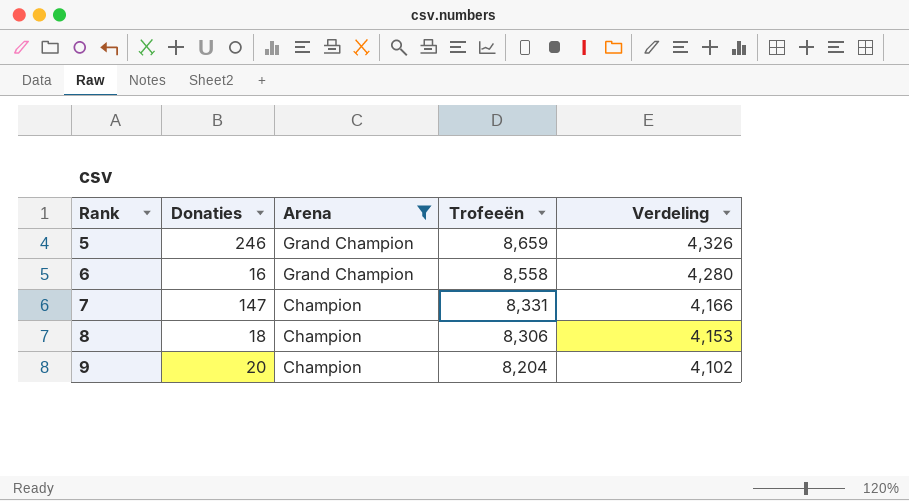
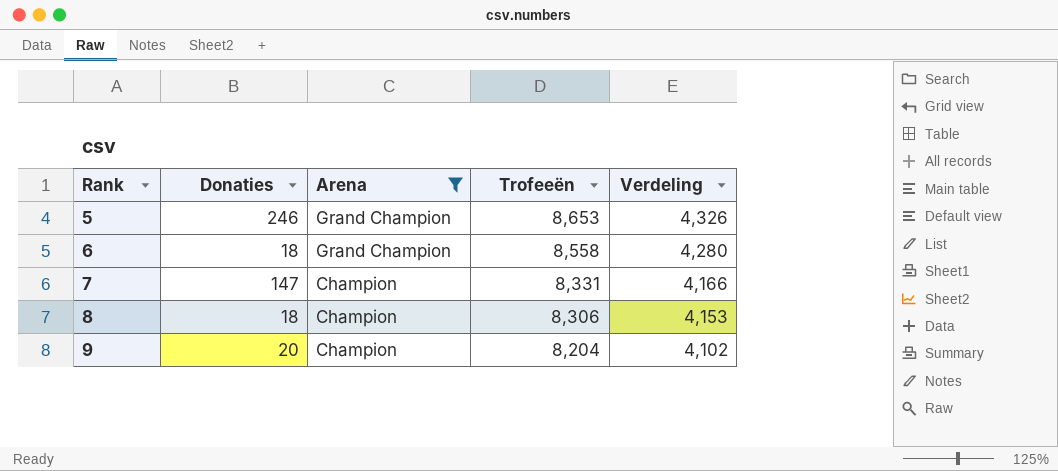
5 | Trofeeën: 8,659 -> 8,653
6 | Donaties: 16 -> 18

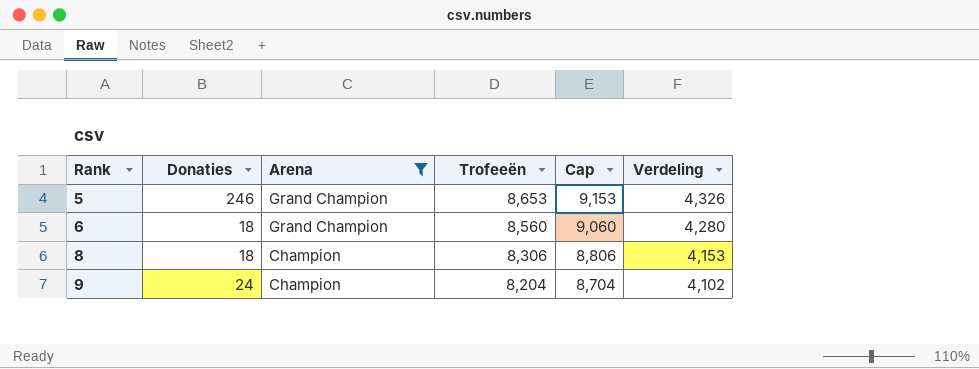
column Cap | formula: none -> [Trofeeën] + 500
row 7: 147 | Champion | 8,331 | 4,166 -> none
6 | Trofeeën: 8,558 -> 8,560
9 | Donaties: 20 -> 24

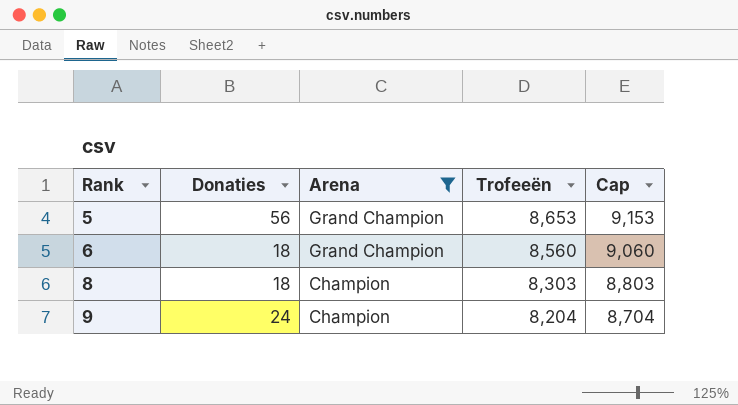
column Verdeling | position: 6 -> none
5 | Donaties: 246 -> 56
8 | Trofeeën: 8,306 -> 8,303
8 | Cap: 8,806 -> 8,803

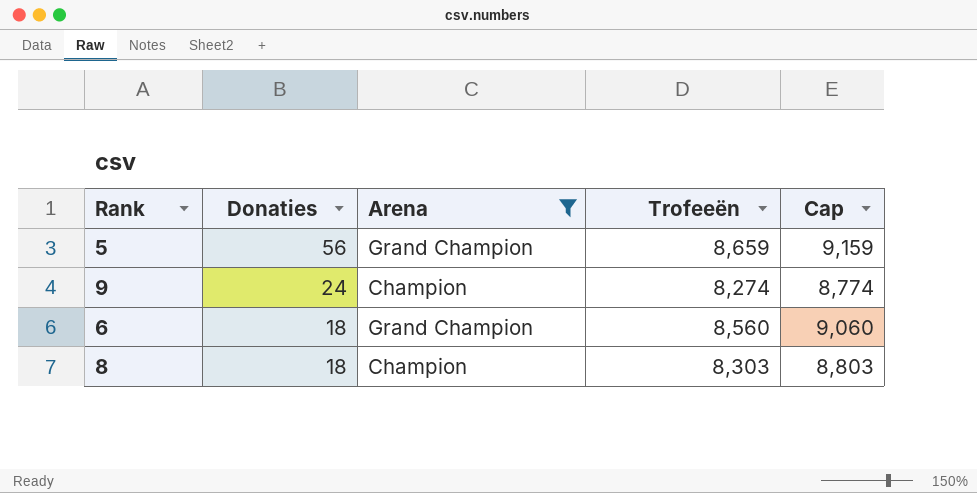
row order: Rank ascending -> Donaties descending
5 | Trofeeën: 8,653 -> 8,659
5 | Cap: 9,153 -> 9,159
9 | Trofeeën: 8,204 -> 8,274
9 | Cap: 8,704 -> 8,774

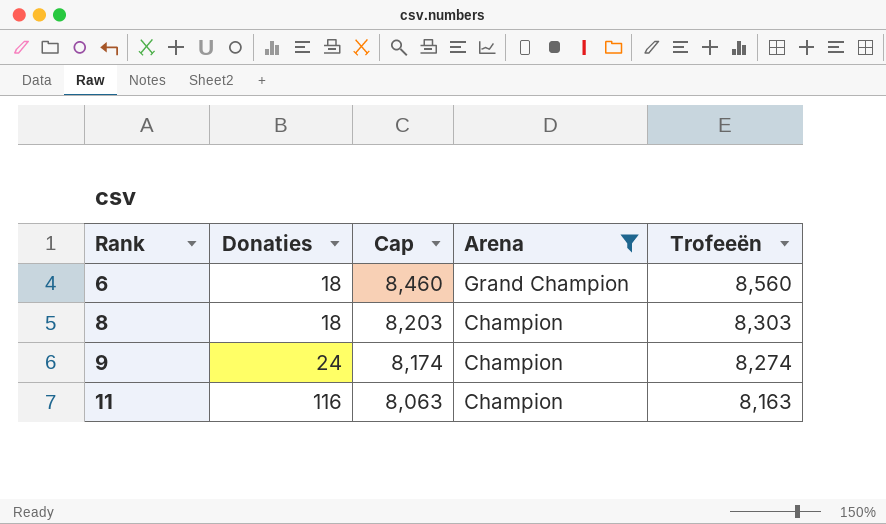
row order: Donaties descending -> Rank ascending
column Cap | formula: [Trofeeën] + 500 -> [Trofeeën] - 100
column Cap | position: 5 -> 3
row 5: 56 | Grand Champion | 8,659 | 9,159 -> none
row 11: none -> 116 | 8,063 | Champion | 8,163

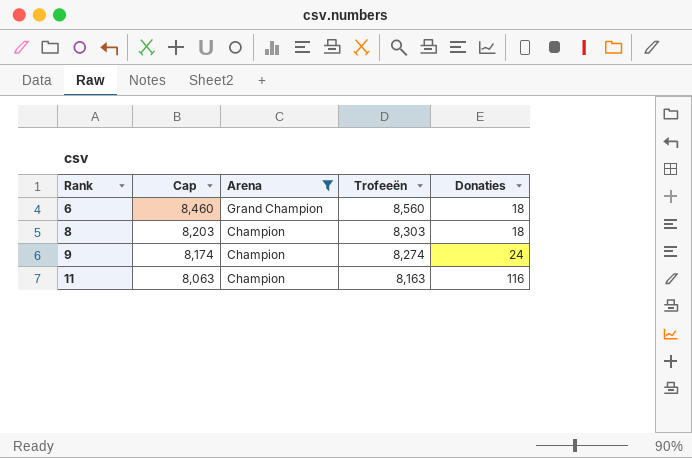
column Donaties | position: 2 -> 5

